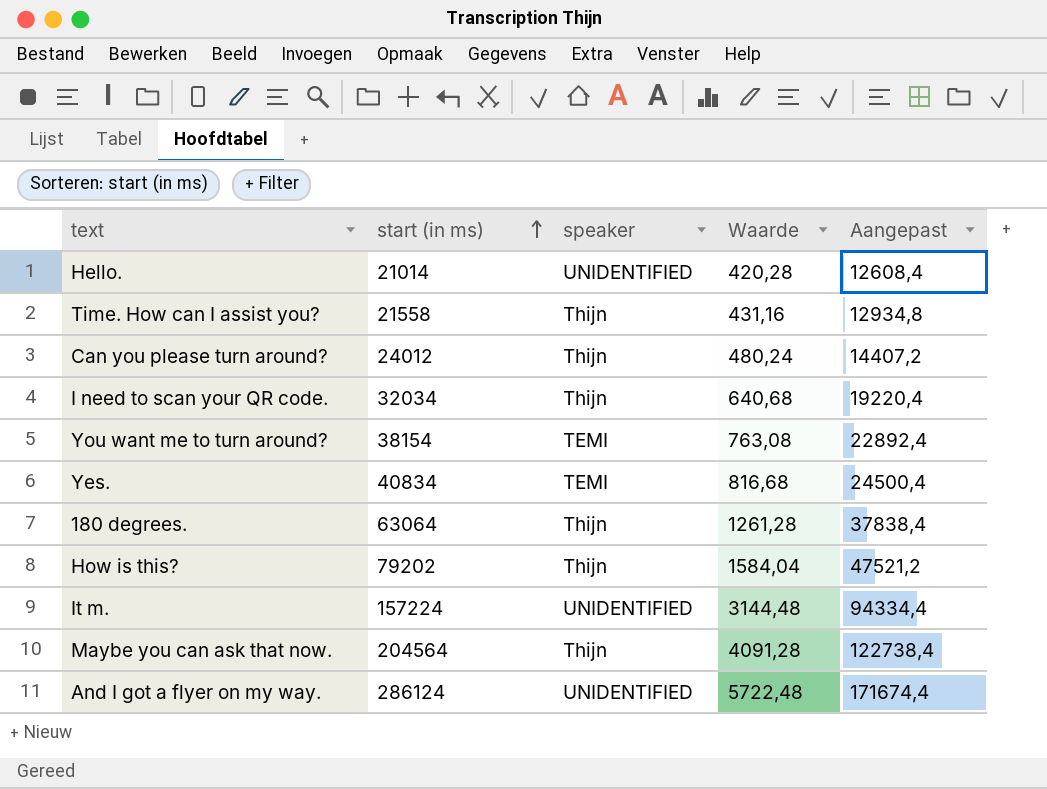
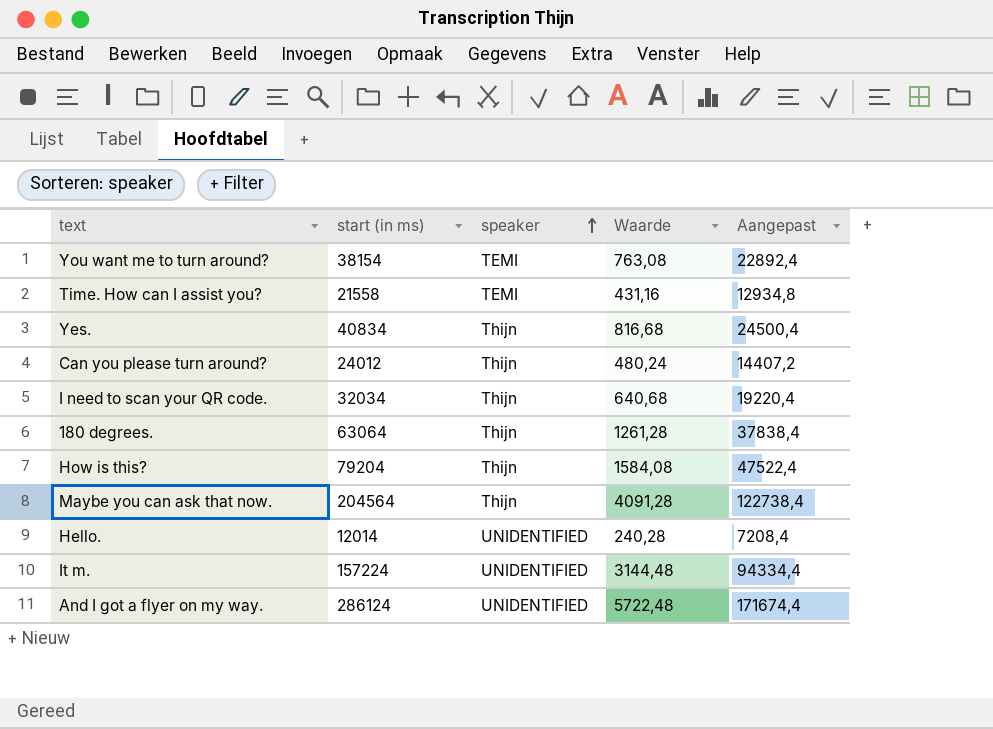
row order: start (in ms) ascending -> speaker ascending
Time. How can I assist you? | speaker: Thijn -> TEMI
Yes. | speaker: TEMI -> Thijn
How is this? | start (in ms): 79202 -> 79204
How is this? | Waarde: 1584,04 -> 1584,08
How is this? | Aangepast: 47521,2 -> 47522,4
Hello. | start (in ms): 21014 -> 12014
Hello. | Waarde: 420,28 -> 240,28
Hello. | Aangepast: 12608,4 -> 7208,4

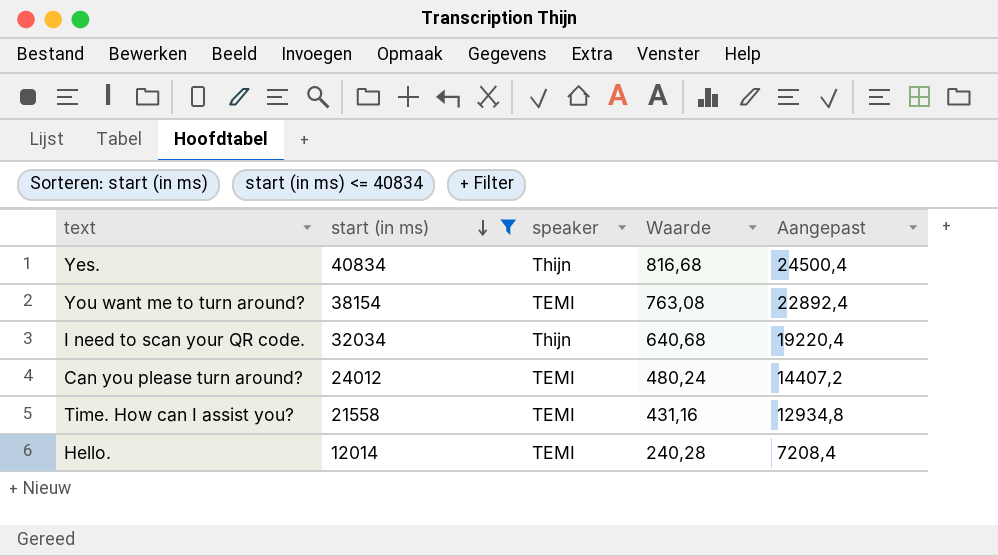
filter: none -> start (in ms) <= 40834
row order: speaker ascending -> start (in ms) descending
Can you please turn around? | speaker: Thijn -> TEMI
Hello. | speaker: UNIDENTIFIED -> TEMI

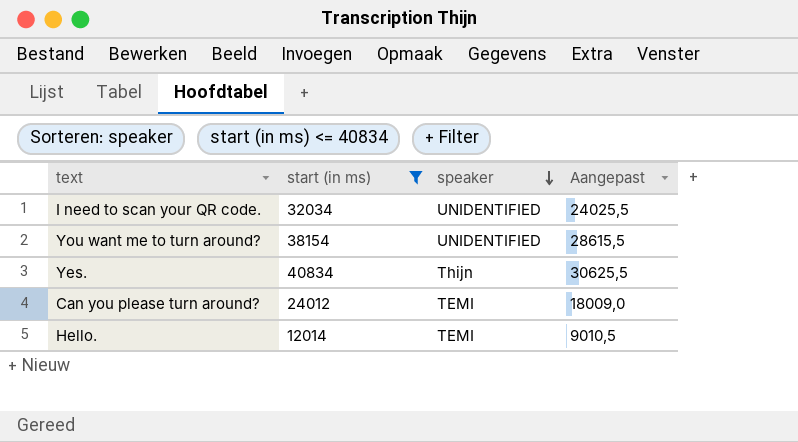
row order: start (in ms) descending -> speaker descending
column Waarde | formula: [start (in ms)] * 0,02 -> none
column Aangepast | formula: [start (in ms)] * 0,6 -> [start (in ms)] * 0,75
row Time. How can I assist you?: 21558 | TEMI | 431,16 | 12934,8 -> none
I need to scan your QR code. | speaker: Thijn -> UNIDENTIFIED
You want me to turn around? | speaker: TEMI -> UNIDENTIFIED

